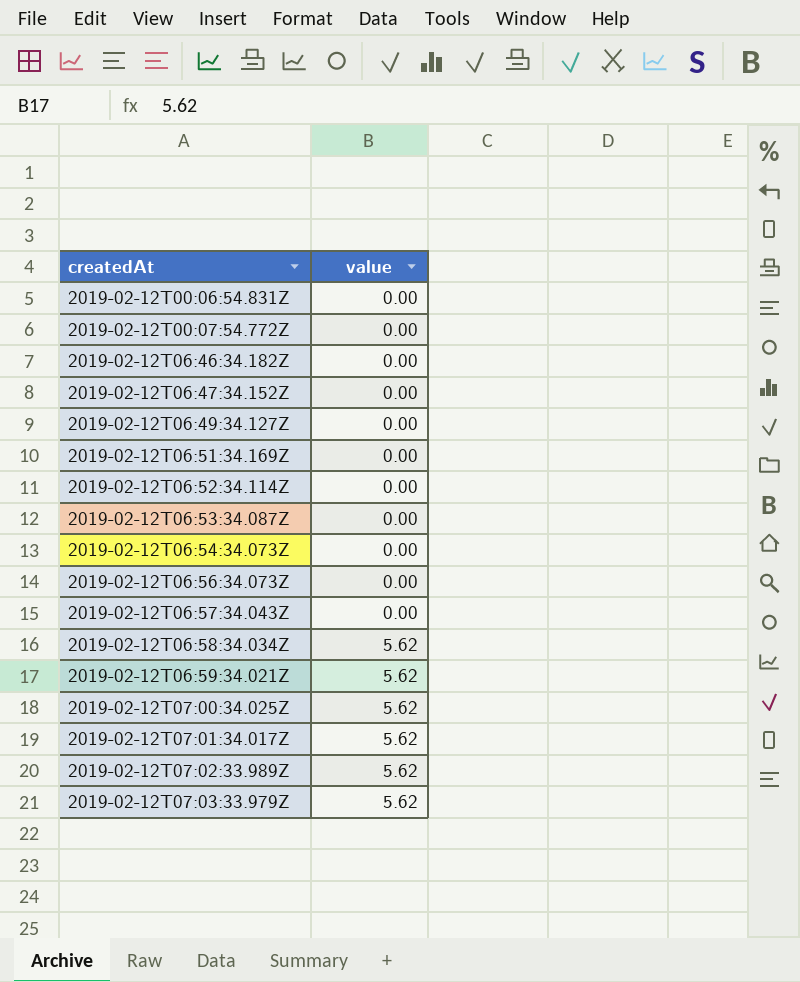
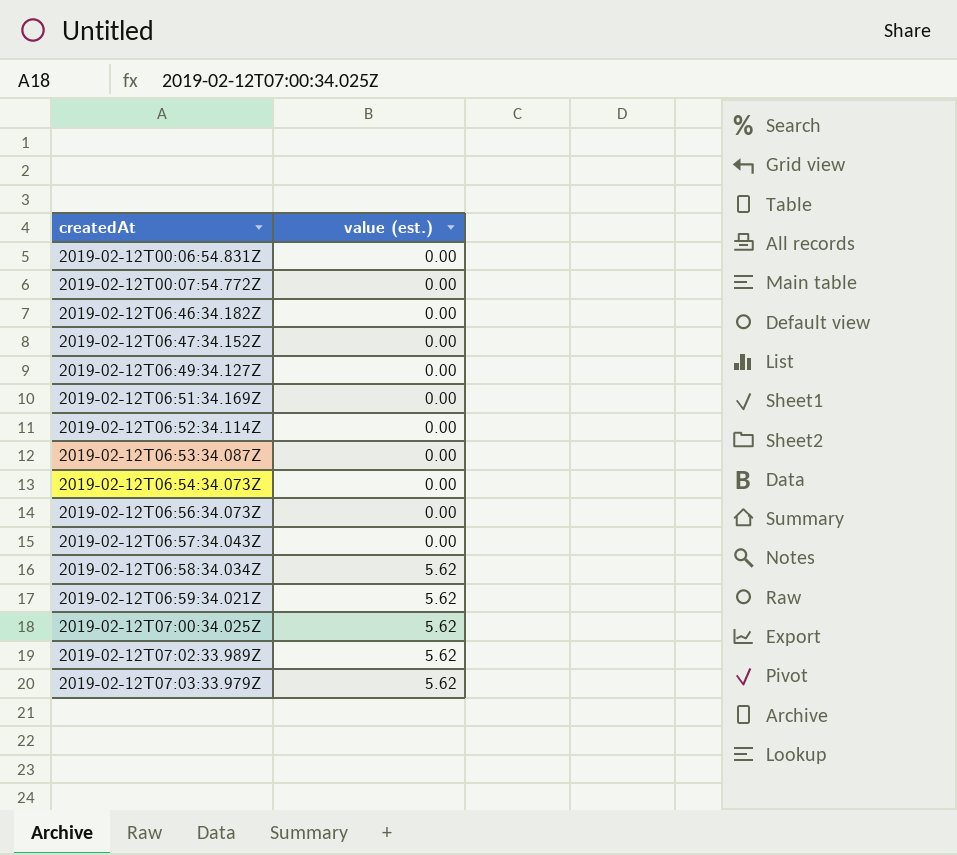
column name: value -> value (est.)
row 2019-02-12T07:01:34.017Z: 5.62 -> none

